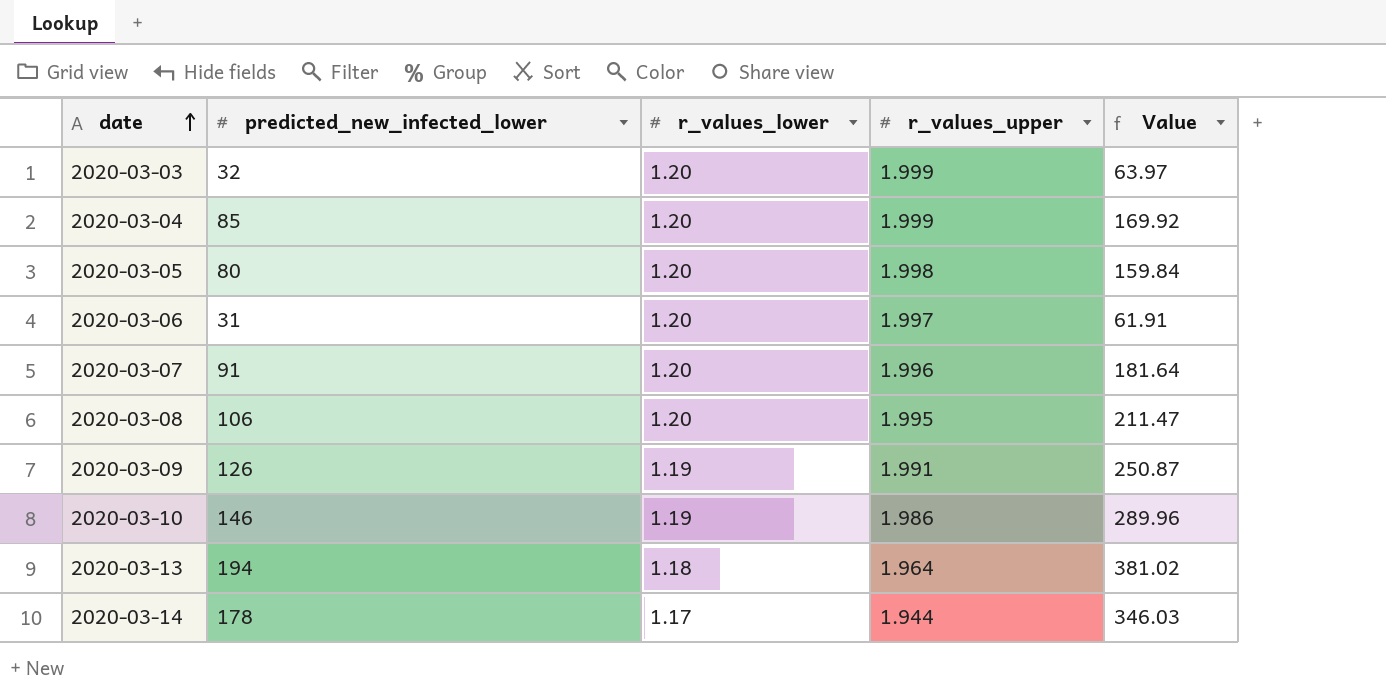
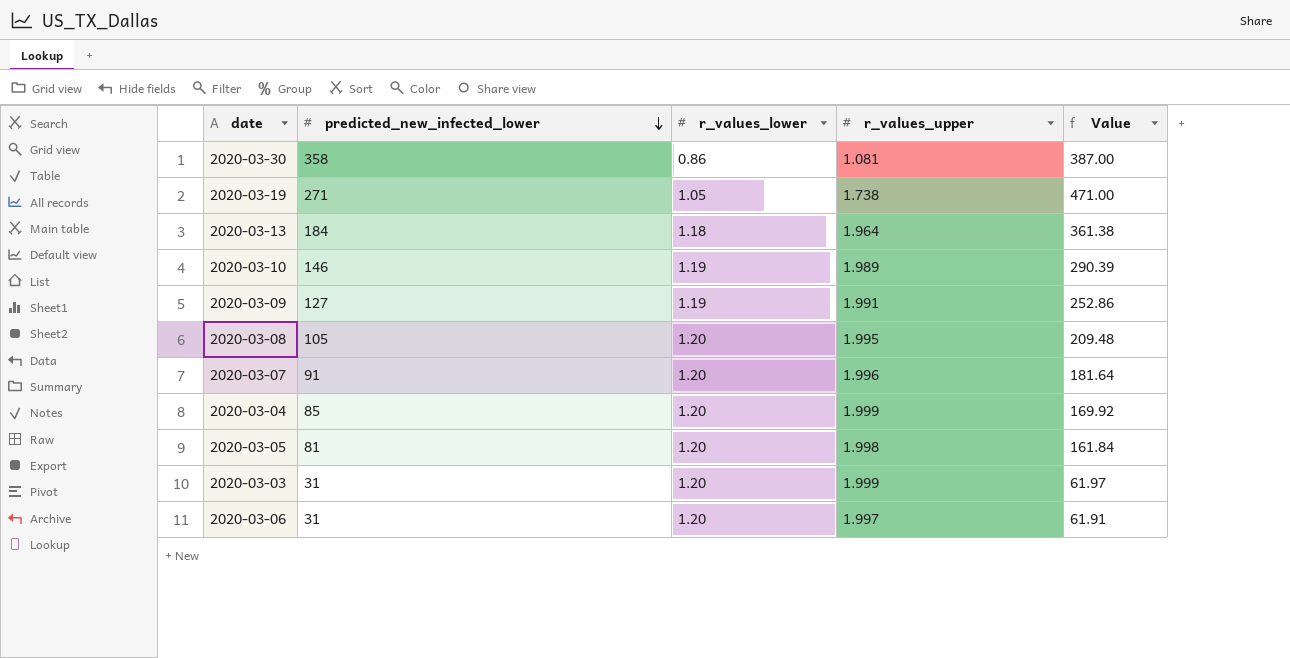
row order: date ascending -> predicted_new_infected_lower descending
row 2020-03-14: 178 | 1.17 | 1.944 | 346.03 -> none
row 2020-03-30: none -> 358 | 0.86 | 1.081 | 387.00
row 2020-03-19: none -> 271 | 1.05 | 1.738 | 471.00
2020-03-13 | predicted_new_infected_lower: 194 -> 184
2020-03-13 | Value: 381.02 -> 361.38
2020-03-10 | r_values_upper: 1.986 -> 1.989
2020-03-10 | Value: 289.96 -> 290.39
2020-03-09 | predicted_new_infected_lower: 126 -> 127
2020-03-09 | Value: 250.87 -> 252.86
2020-03-08 | predicted_new_infected_lower: 106 -> 105
2020-03-08 | Value: 211.47 -> 209.48
2020-03-05 | predicted_new_infected_lower: 80 -> 81
2020-03-05 | Value: 159.84 -> 161.84
2020-03-03 | predicted_new_infected_lower: 32 -> 31
2020-03-03 | Value: 63.97 -> 61.97

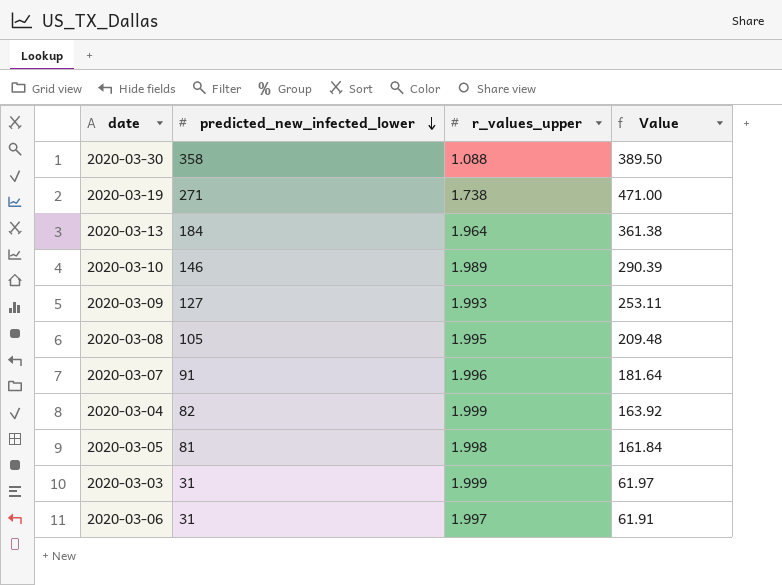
column r_values_lower | position: 3 -> none
2020-03-30 | r_values_upper: 1.081 -> 1.088
2020-03-30 | Value: 387.00 -> 389.50
2020-03-09 | r_values_upper: 1.991 -> 1.993
2020-03-09 | Value: 252.86 -> 253.11
2020-03-04 | predicted_new_infected_lower: 85 -> 82
2020-03-04 | Value: 169.92 -> 163.92

